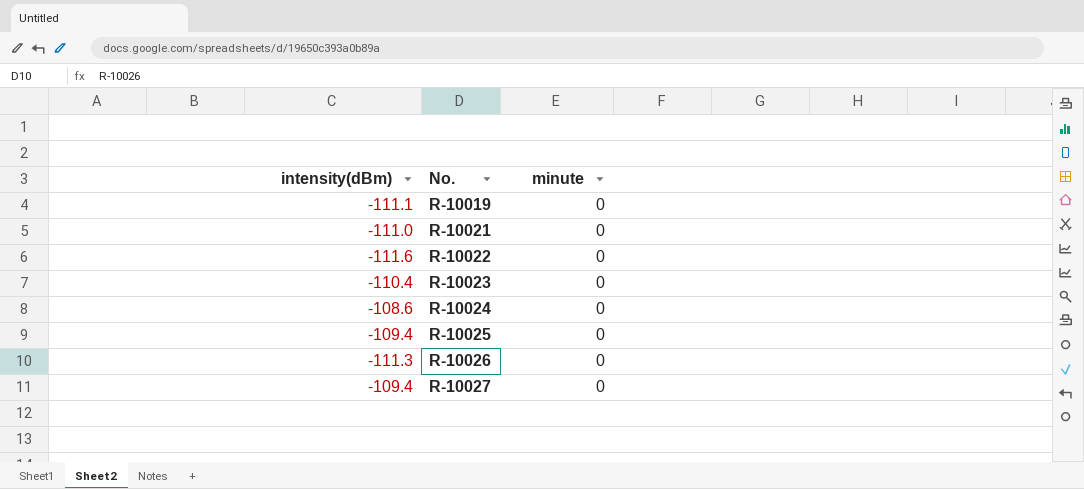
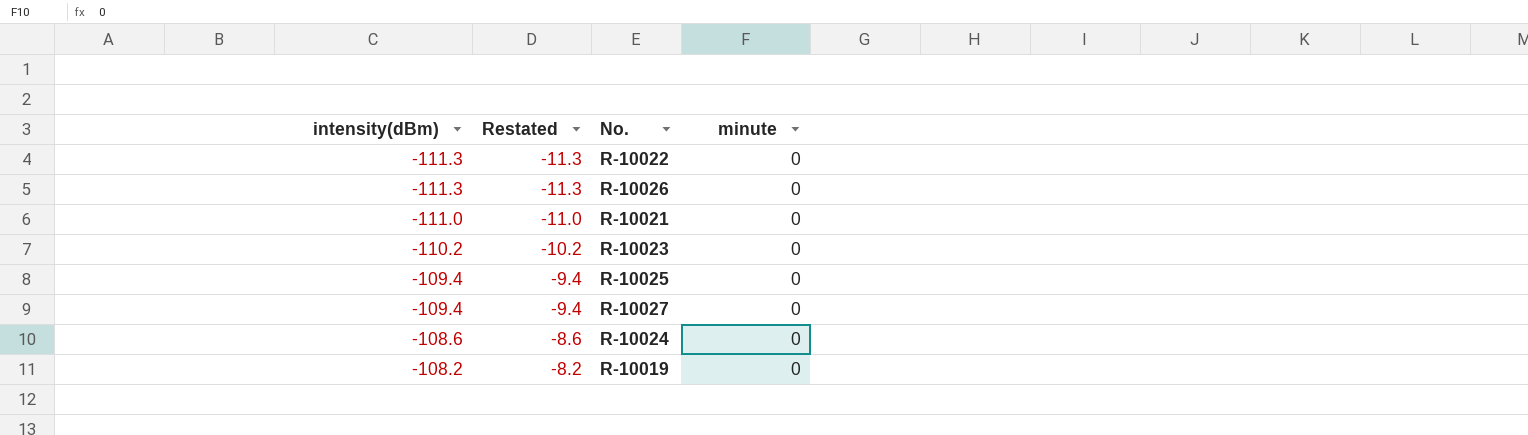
row order: No. ascending -> intensity(dBm) ascending
column Restated | formula: none -> [intensity(dBm)] + 100
R-10022 | intensity(dBm): -111.6 -> -111.3
R-10023 | intensity(dBm): -110.4 -> -110.2
R-10019 | intensity(dBm): -111.1 -> -108.2

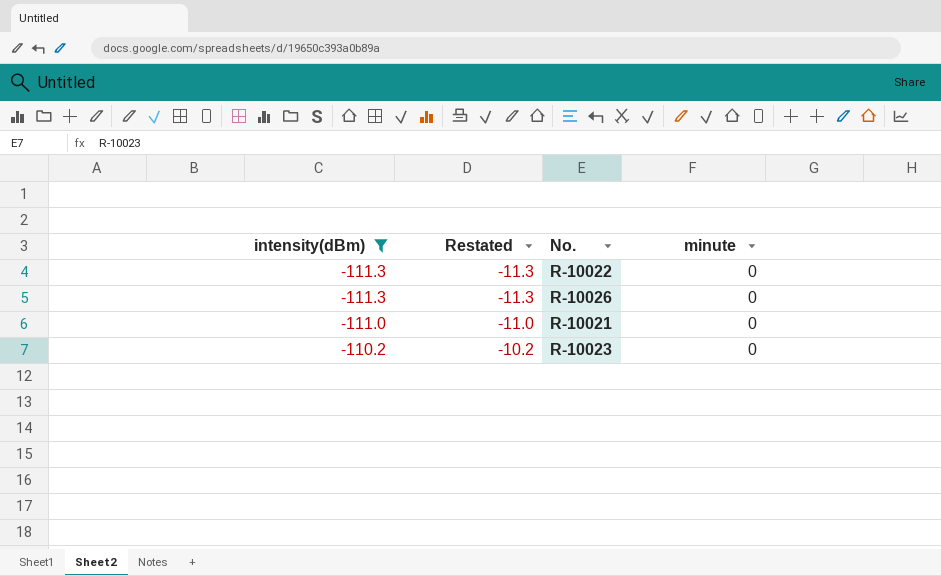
filter: none -> intensity(dBm) <= -110.2

